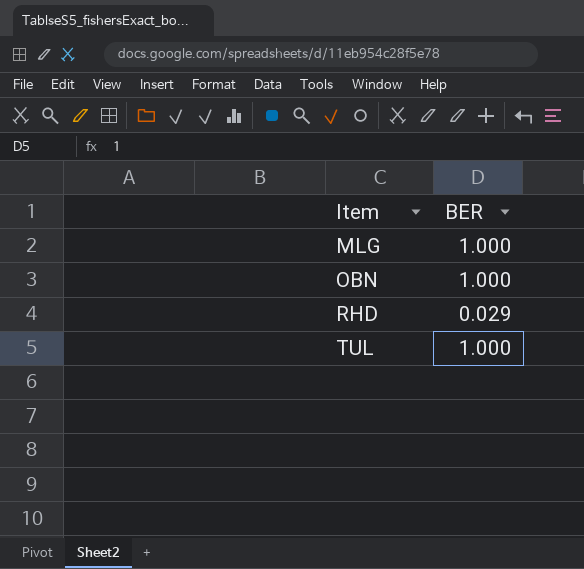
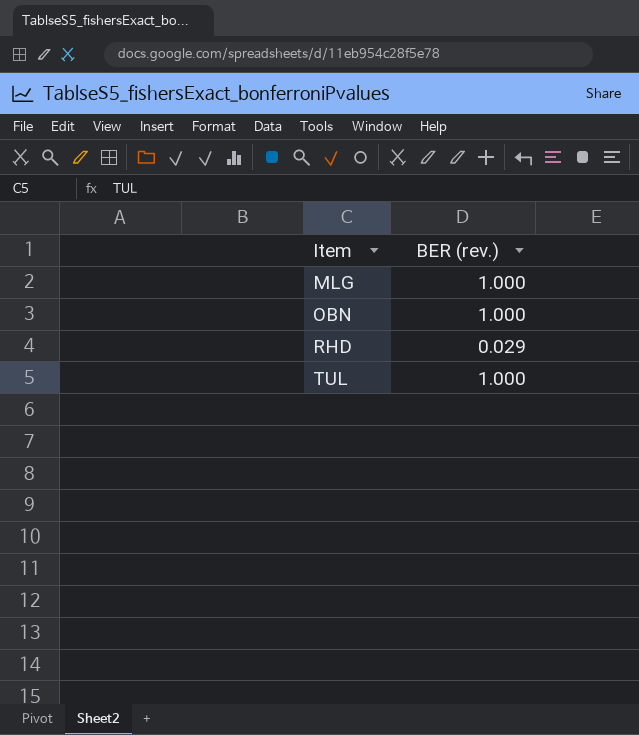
column name: BER -> BER (rev.)

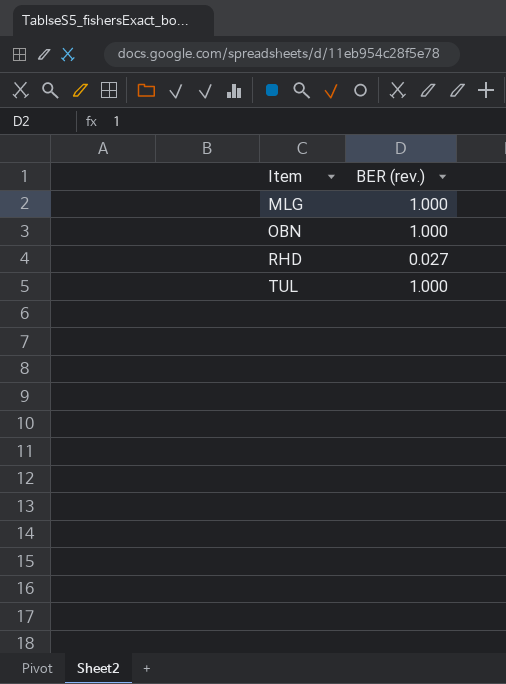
RHD | BER (rev.): 0.029 -> 0.027

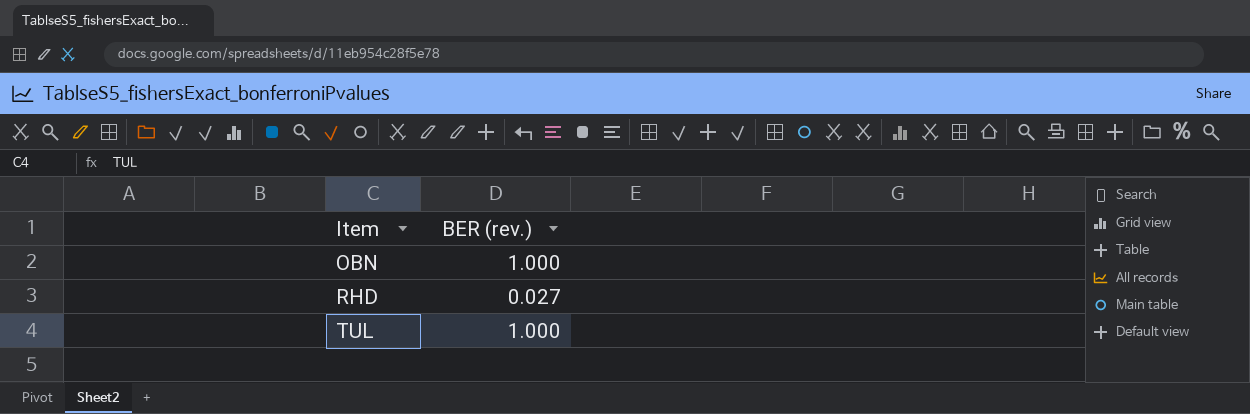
row MLG: 1.000 -> none

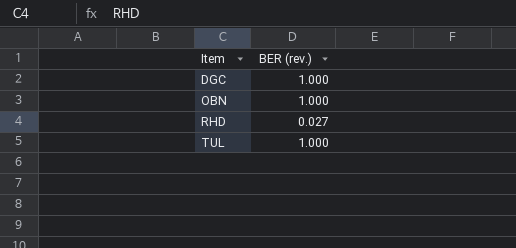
row DGC: none -> 1.000

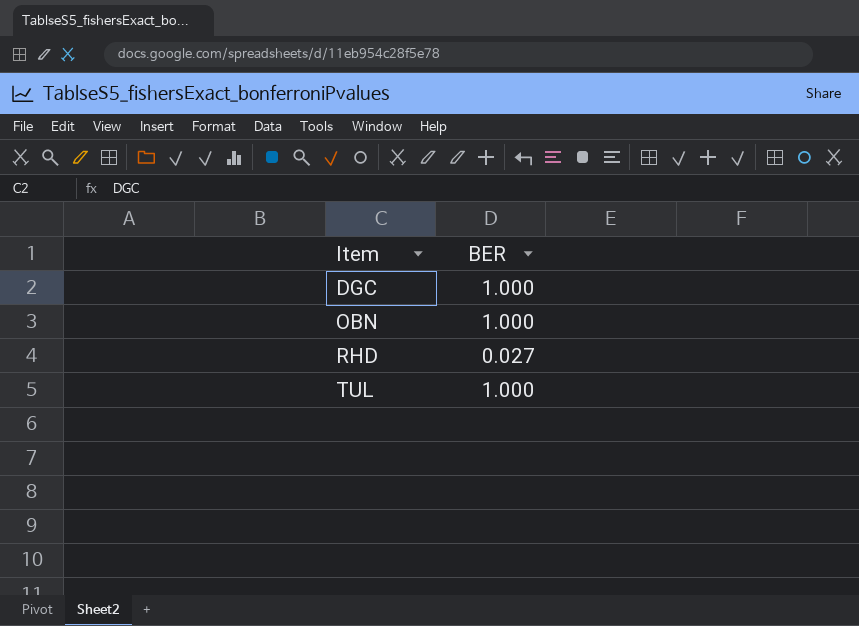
column name: BER (rev.) -> BER

